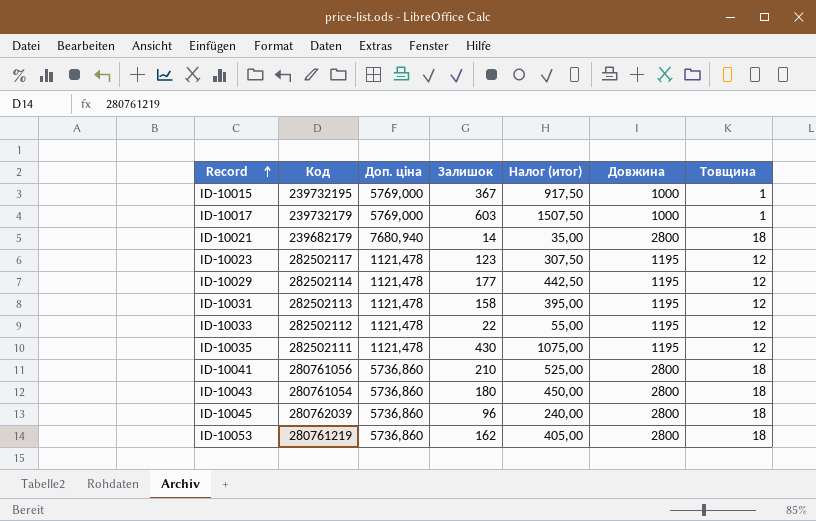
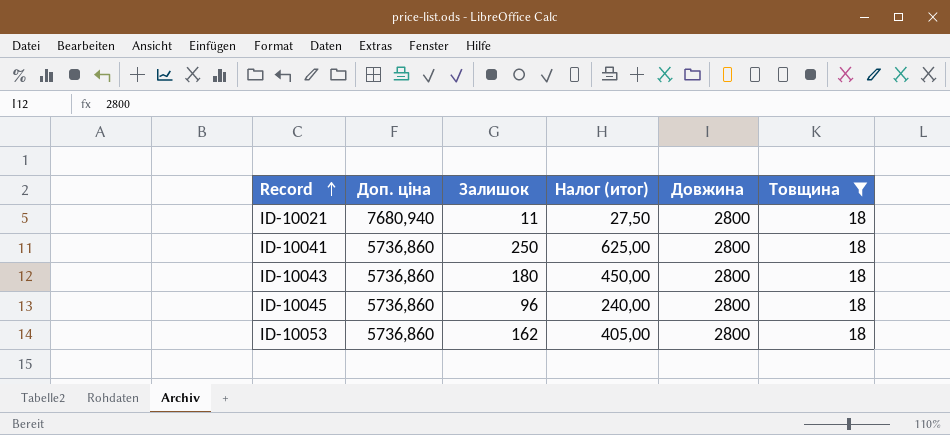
filter: none -> Товщина = 18
column Код | position: 2 -> none
ID-10021 | Залишок: 14 -> 11
ID-10021 | Налог (итог): 35,00 -> 27,50
ID-10041 | Залишок: 210 -> 250
ID-10041 | Налог (итог): 525,00 -> 625,00

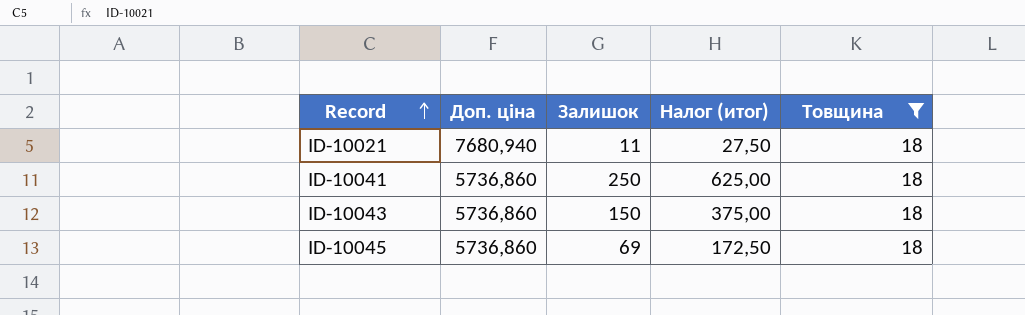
column Довжина | position: 5 -> none
row ID-10053: 5736,860 | 162 | 405,00 | 2800 | 18 -> none
ID-10043 | Залишок: 180 -> 150
ID-10043 | Налог (итог): 450,00 -> 375,00
ID-10045 | Залишок: 96 -> 69
ID-10045 | Налог (итог): 240,00 -> 172,50

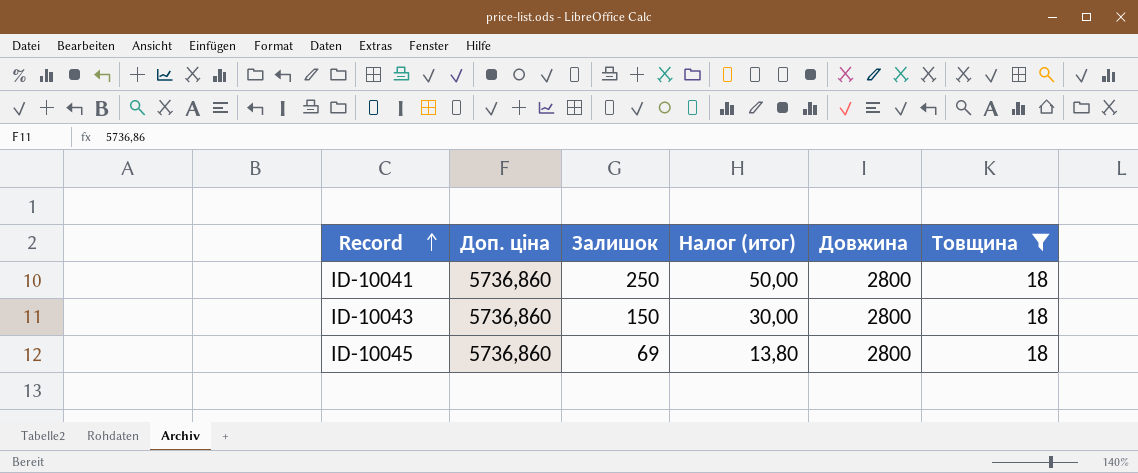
column Налог (итог) | formula: [Залишок] * 2,5 -> [Залишок] * 0,2
column Довжина | position: none -> 5
row ID-10021: 7680,940 | 11 | 27,50 | 18 -> none

